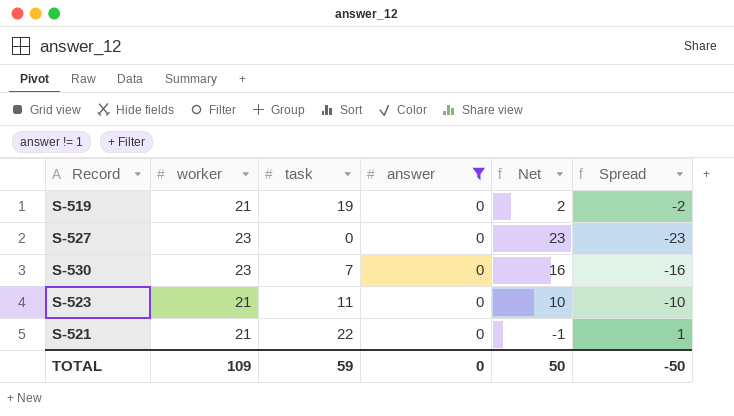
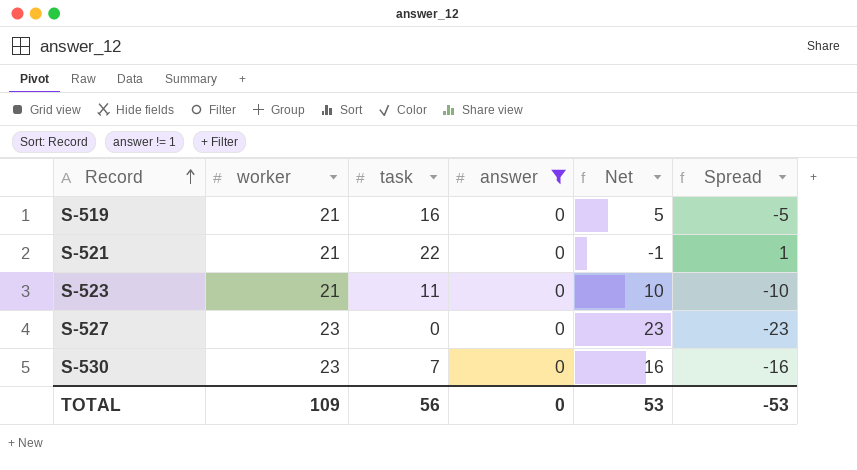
row order: none -> Record ascending
S-519 | task: 19 -> 16
S-519 | Net: 2 -> 5
S-519 | Spread: -2 -> -5
TOTAL | task: 59 -> 56
TOTAL | Net: 50 -> 53
TOTAL | Spread: -50 -> -53

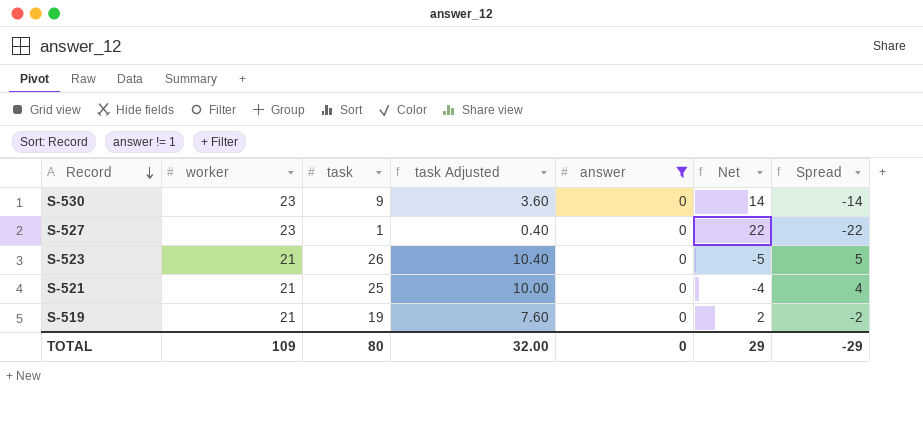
row order: Record ascending -> Record descending
column task Adjusted | formula: none -> [task] * 0.4
S-530 | task: 7 -> 9
S-530 | Net: 16 -> 14
S-530 | Spread: -16 -> -14
S-527 | task: 0 -> 1
S-527 | Net: 23 -> 22
S-527 | Spread: -23 -> -22
S-523 | task: 11 -> 26
S-523 | Net: 10 -> -5
S-523 | Spread: -10 -> 5
S-521 | task: 22 -> 25
S-521 | Net: -1 -> -4
S-521 | Spread: 1 -> 4
S-519 | task: 16 -> 19
S-519 | Net: 5 -> 2
S-519 | Spread: -5 -> -2
TOTAL | task: 56 -> 80
TOTAL | Net: 53 -> 29
TOTAL | Spread: -53 -> -29

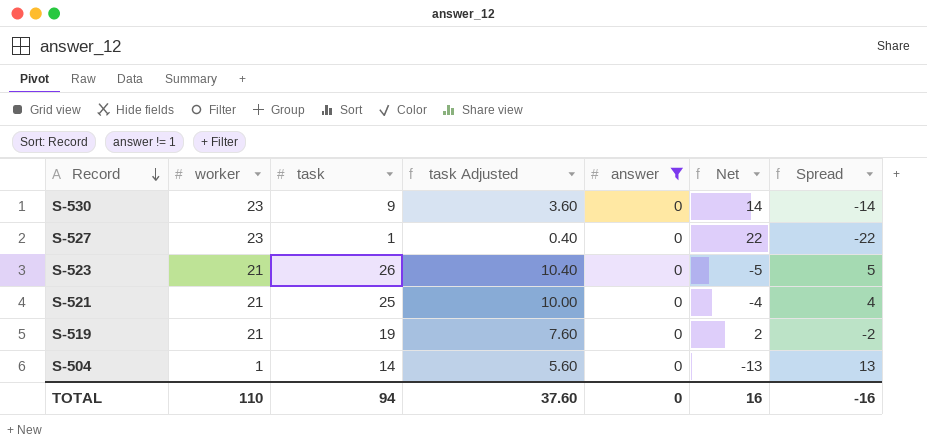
row S-504: none -> 1 | 14 | 5.60 | 0 | -13 | 13
TOTAL | worker: 109 -> 110
TOTAL | task: 80 -> 94
TOTAL | task Adjusted: 32.00 -> 37.60
TOTAL | Net: 29 -> 16
TOTAL | Spread: -29 -> -16

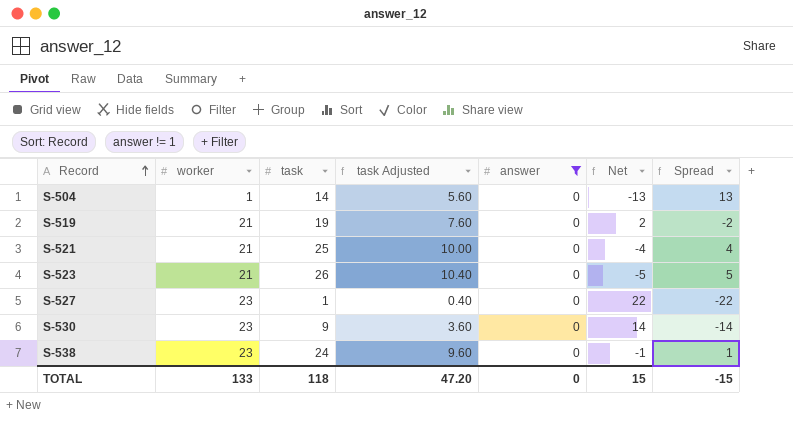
row order: Record descending -> Record ascending
row S-538: none -> 23 | 24 | 9.60 | 0 | -1 | 1
TOTAL | worker: 110 -> 133
TOTAL | task: 94 -> 118
TOTAL | task Adjusted: 37.60 -> 47.20
TOTAL | Net: 16 -> 15
TOTAL | Spread: -16 -> -15

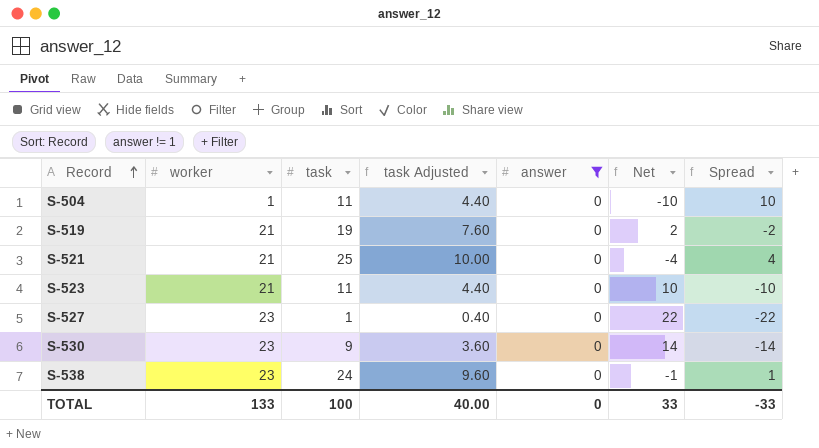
S-504 | task: 14 -> 11
S-504 | task Adjusted: 5.60 -> 4.40
S-504 | Net: -13 -> -10
S-504 | Spread: 13 -> 10
S-523 | task: 26 -> 11
S-523 | task Adjusted: 10.40 -> 4.40
S-523 | Net: -5 -> 10
S-523 | Spread: 5 -> -10
TOTAL | task: 118 -> 100
TOTAL | task Adjusted: 47.20 -> 40.00
TOTAL | Net: 15 -> 33
TOTAL | Spread: -15 -> -33

